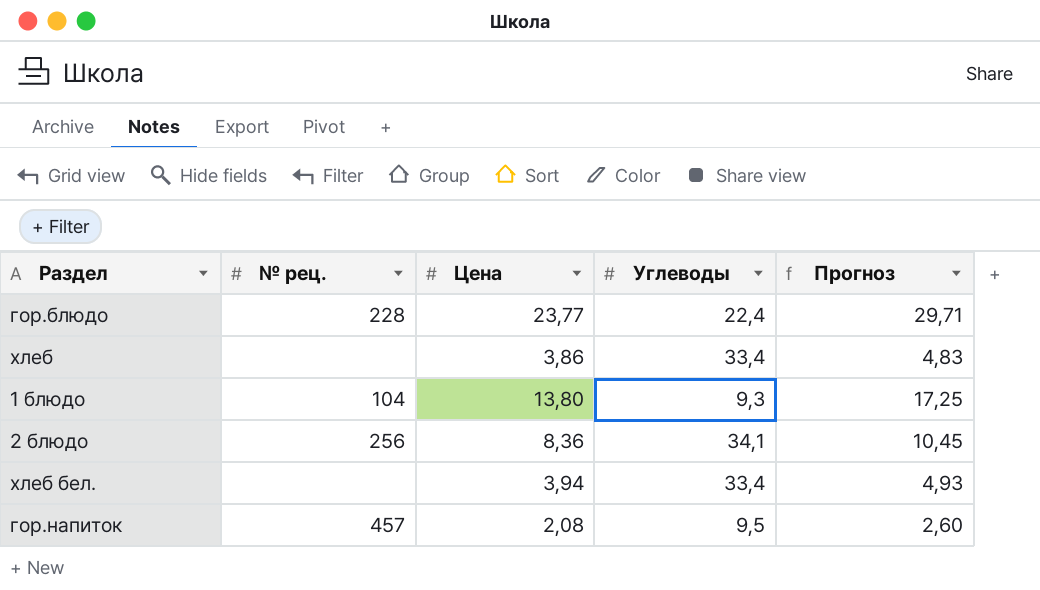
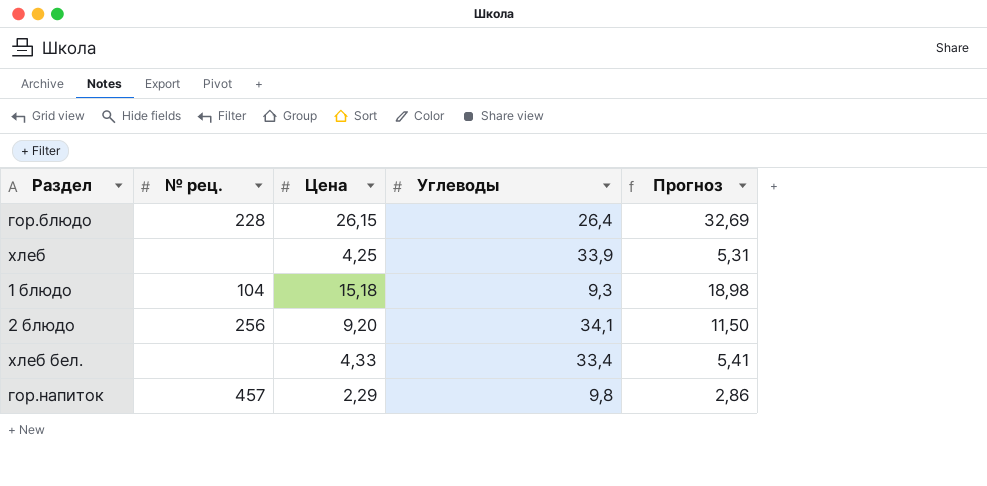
гор.блюдо | Цена: 23,77 -> 26,15
гор.блюдо | Углеводы: 22,4 -> 26,4
гор.блюдо | Прогноз: 29,71 -> 32,69
хлеб | Цена: 3,86 -> 4,25
хлеб | Углеводы: 33,4 -> 33,9
хлеб | Прогноз: 4,83 -> 5,31
1 блюдо | Цена: 13,80 -> 15,18
1 блюдо | Прогноз: 17,25 -> 18,98
2 блюдо | Цена: 8,36 -> 9,20
2 блюдо | Прогноз: 10,45 -> 11,50
хлеб бел. | Цена: 3,94 -> 4,33
хлеб бел. | Прогноз: 4,93 -> 5,41
гор.напиток | Цена: 2,08 -> 2,29
гор.напиток | Углеводы: 9,5 -> 9,8
гор.напиток | Прогноз: 2,60 -> 2,86

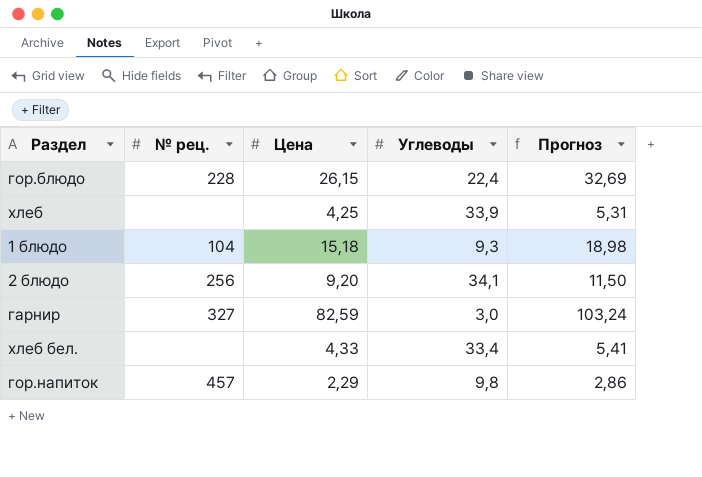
гор.блюдо | Углеводы: 26,4 -> 22,4
row гарнир: none -> 327 | 82,59 | 3,0 | 103,24

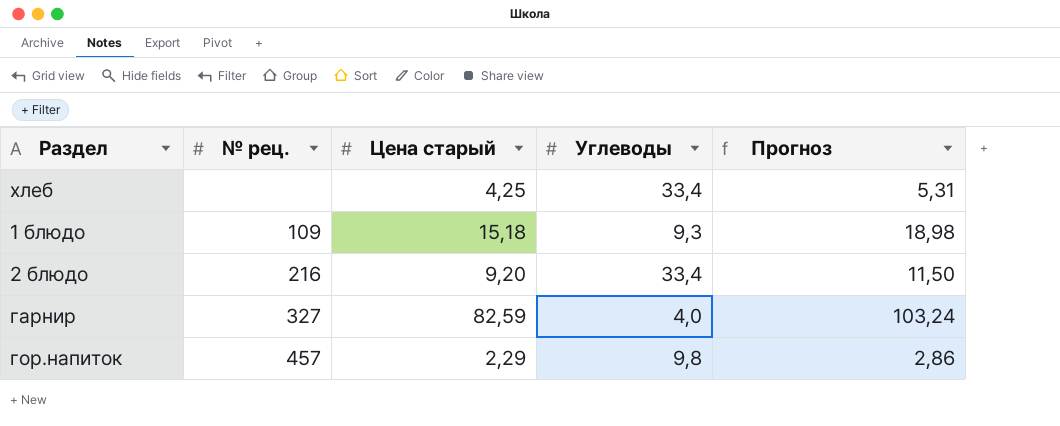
column name: Цена -> Цена старый
row гор.блюдо: 228 | 26,15 | 22,4 | 32,69 -> none
row хлеб бел.: none | 4,33 | 33,4 | 5,41 -> none
хлеб | Углеводы: 33,9 -> 33,4
1 блюдо | № рец.: 104 -> 109
2 блюдо | № рец.: 256 -> 216
2 блюдо | Углеводы: 34,1 -> 33,4
гарнир | Углеводы: 3,0 -> 4,0

